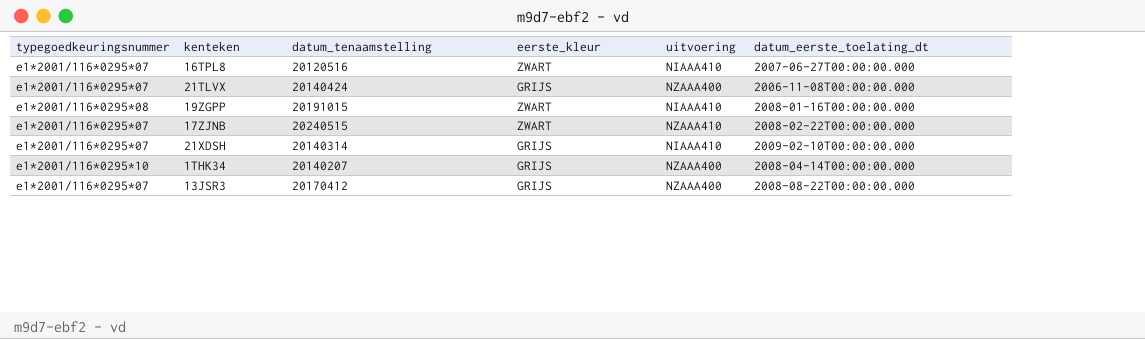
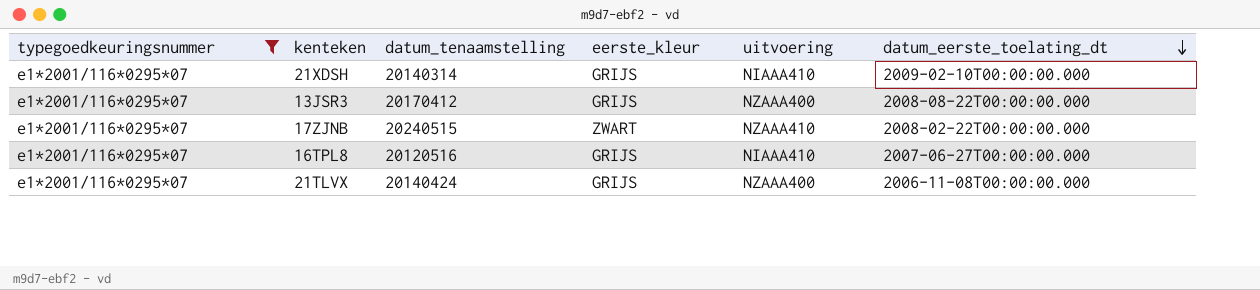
filter: none -> typegoedkeuringsnummer = e1*2001/116*0295*07
row order: none -> datum_eerste_toelating_dt descending
16TPL8 | eerste_kleur: ZWART -> GRIJS

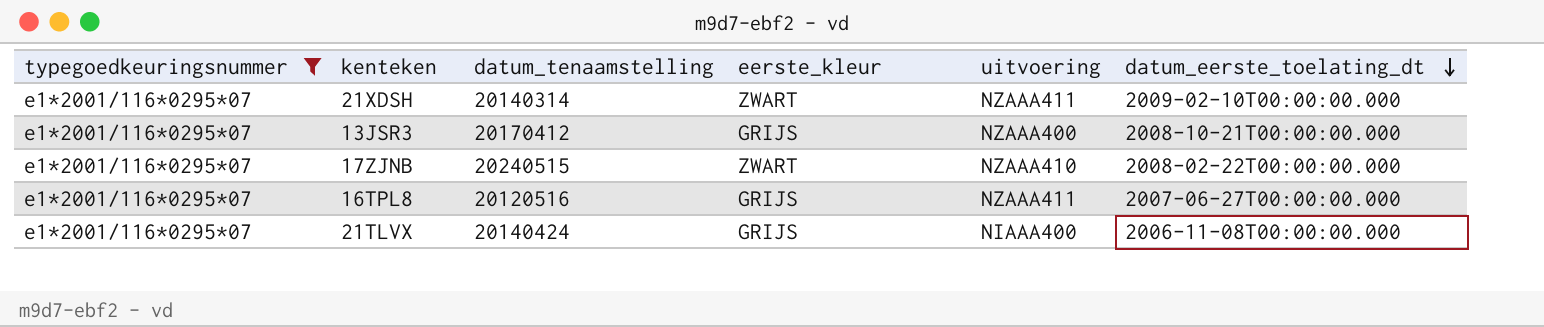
21XDSH | eerste_kleur: GRIJS -> ZWART
21XDSH | uitvoering: NIAAA410 -> NZAAA411
13JSR3 | datum_eerste_toelating_dt: 2008-08-22T00:00:00.000 -> 2008-10-21T00:00:00.000
16TPL8 | uitvoering: NIAAA410 -> NZAAA411
21TLVX | uitvoering: NZAAA400 -> NIAAA400

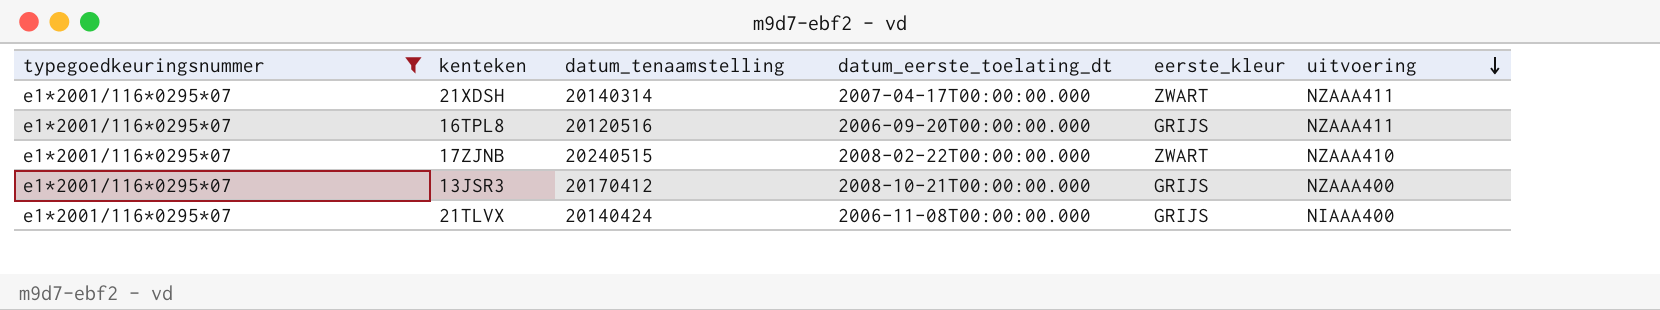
row order: datum_eerste_toelating_dt descending -> uitvoering descending
column datum_eerste_toelating_dt | position: 6 -> 4
21XDSH | datum_eerste_toelating_dt: 2009-02-10T00:00:00.000 -> 2007-04-17T00:00:00.000
16TPL8 | datum_eerste_toelating_dt: 2007-06-27T00:00:00.000 -> 2006-09-20T00:00:00.000

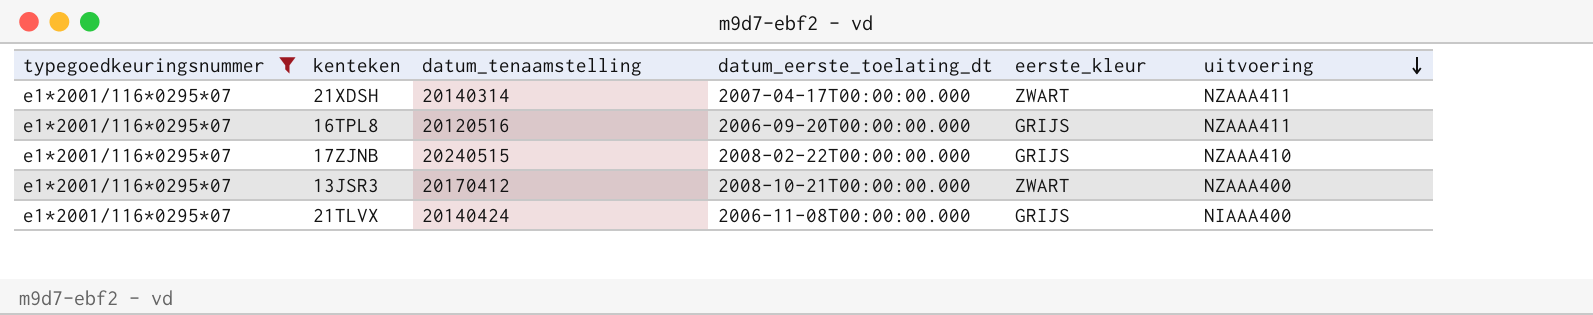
17ZJNB | eerste_kleur: ZWART -> GRIJS
13JSR3 | eerste_kleur: GRIJS -> ZWART

